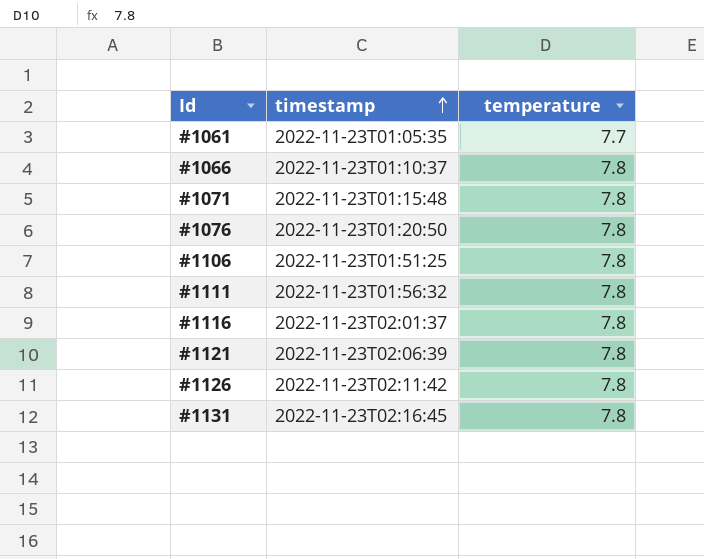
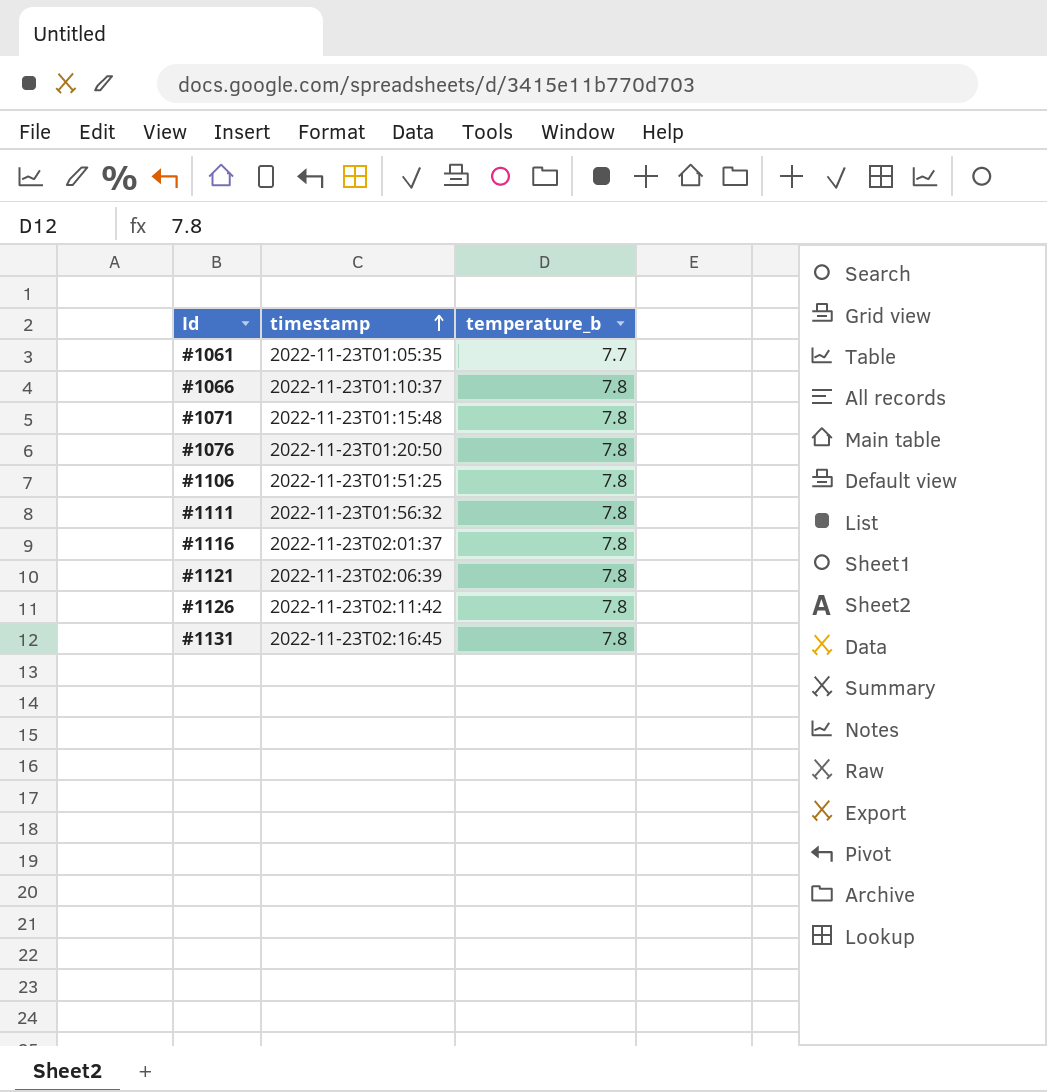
column name: temperature -> temperature_b

